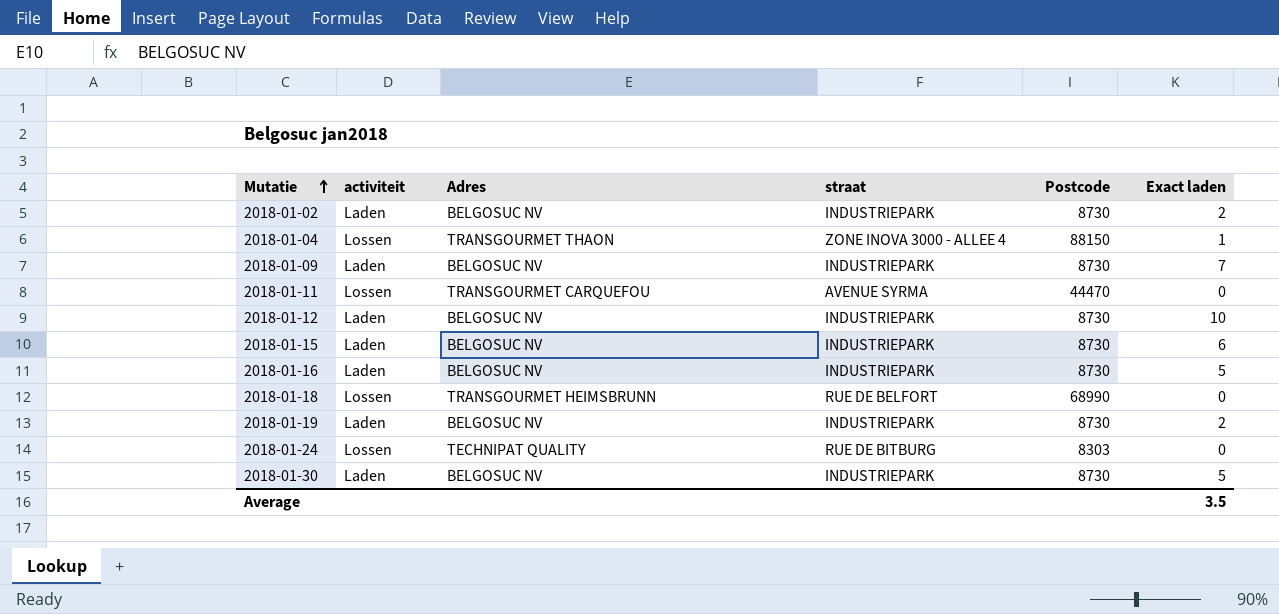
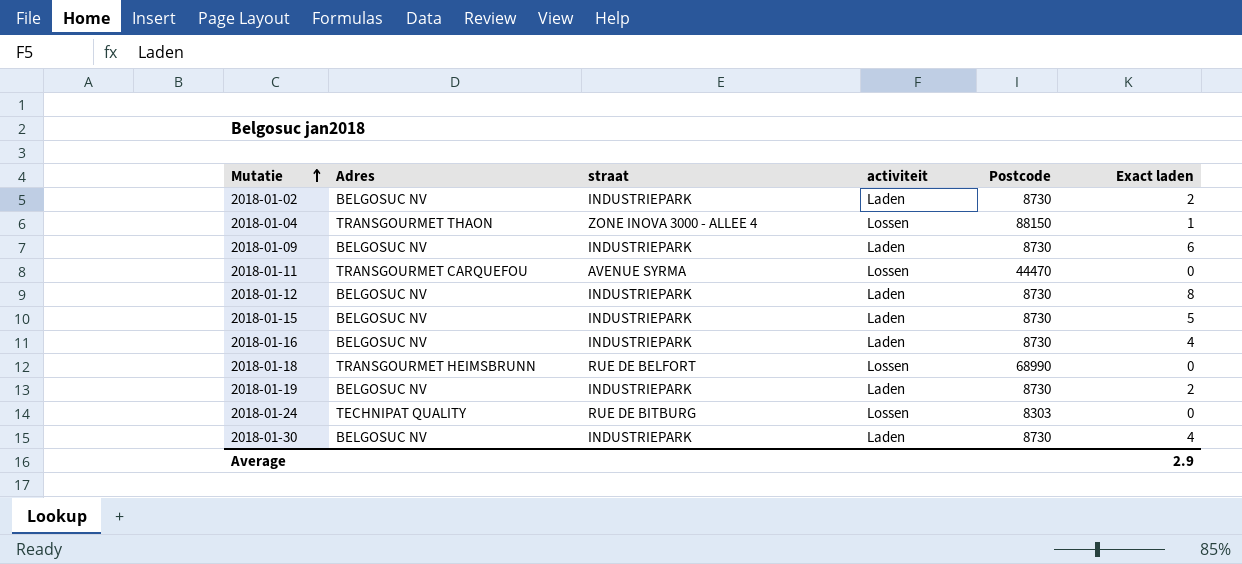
column activiteit | position: 2 -> 4
2018-01-09 | Exact laden: 7 -> 6
2018-01-12 | Exact laden: 10 -> 8
2018-01-15 | Exact laden: 6 -> 5
2018-01-16 | Exact laden: 5 -> 4
2018-01-30 | Exact laden: 5 -> 4
Average | Exact laden: 3.5 -> 2.9

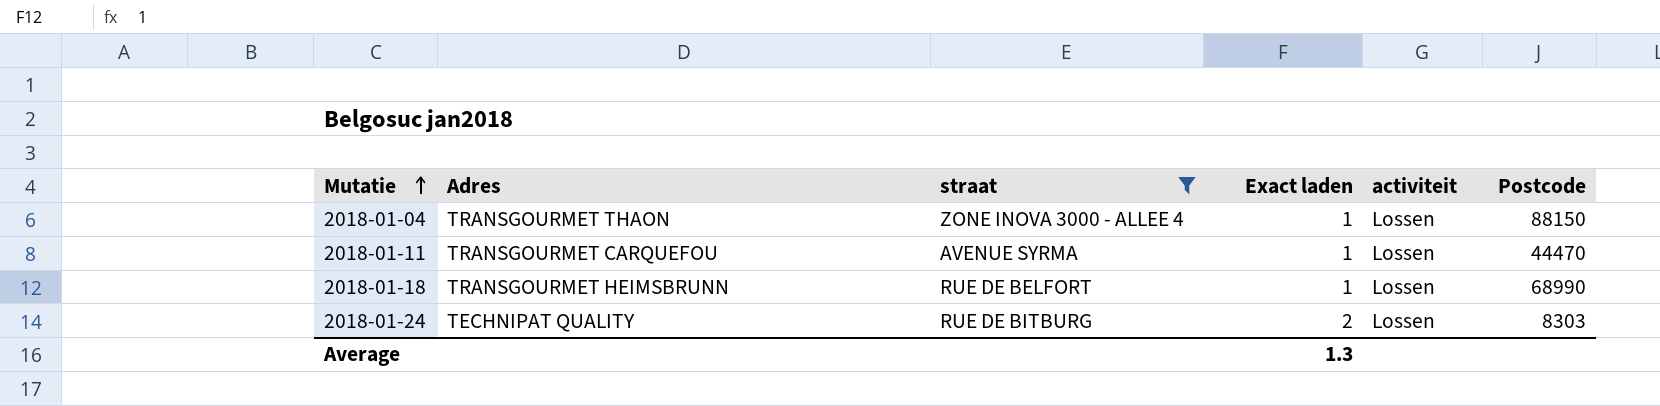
filter: none -> straat != INDUSTRIEPARK
column Exact laden | position: 6 -> 4
2018-01-11 | Exact laden: 0 -> 1
2018-01-18 | Exact laden: 0 -> 1
2018-01-24 | Exact laden: 0 -> 2
Average | Exact laden: 2.9 -> 1.3

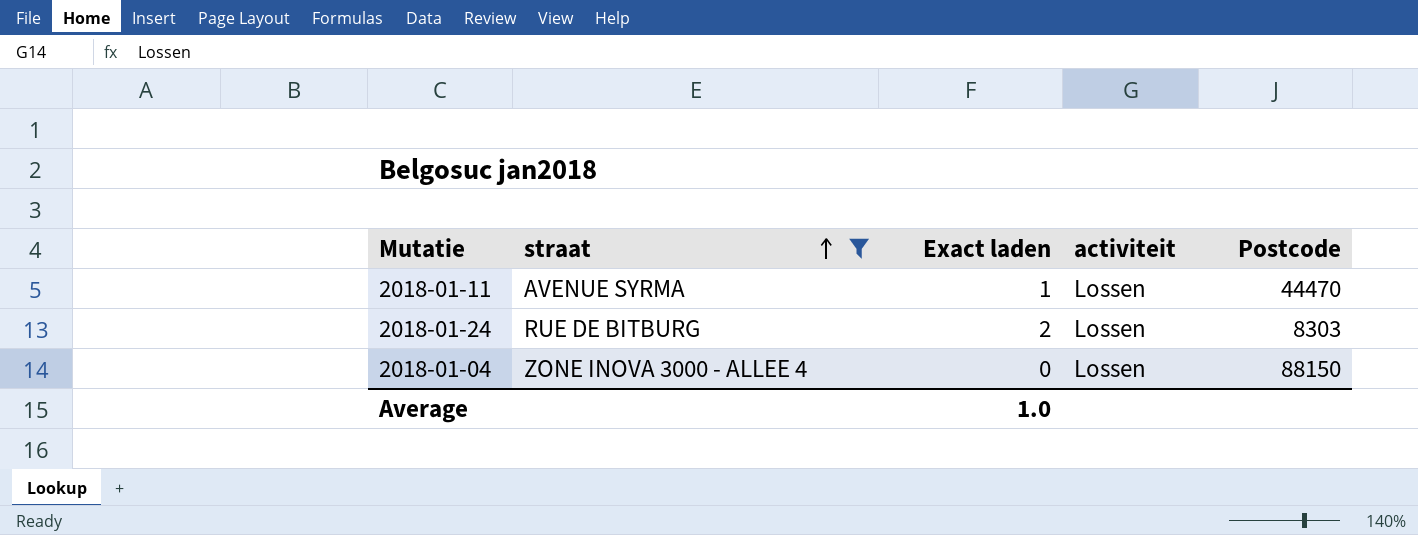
row order: Mutatie ascending -> straat ascending
column Adres | position: 2 -> none
row 2018-01-18: TRANSGOURMET HEIMSBRUNN | RUE DE BELFORT | 1 | Lossen | 68990 -> none
2018-01-04 | Exact laden: 1 -> 0
Average | Exact laden: 1.3 -> 1.0

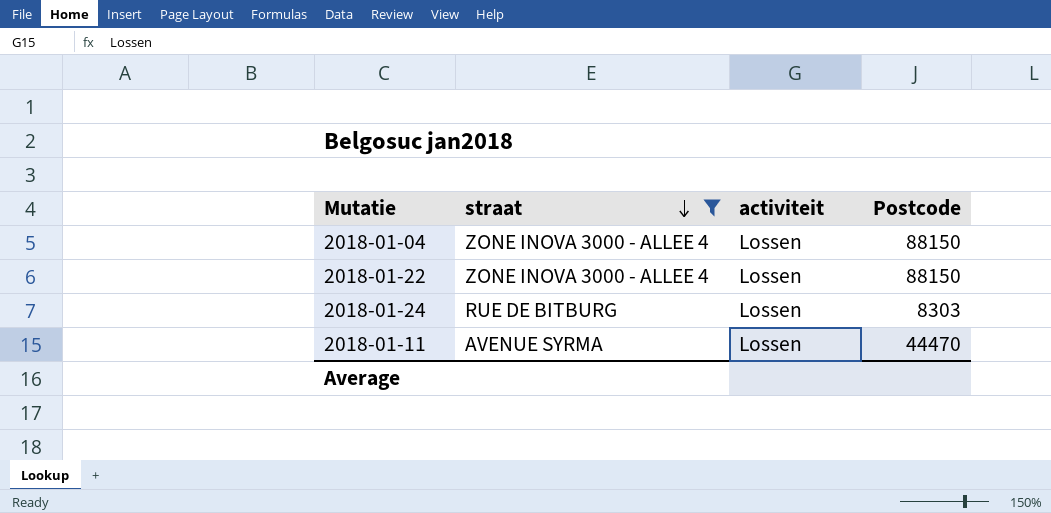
row order: straat ascending -> straat descending
column Exact laden | position: 3 -> none
row 2018-01-22: none -> ZONE INOVA 3000 - ALLEE 4 | Lossen | 88150

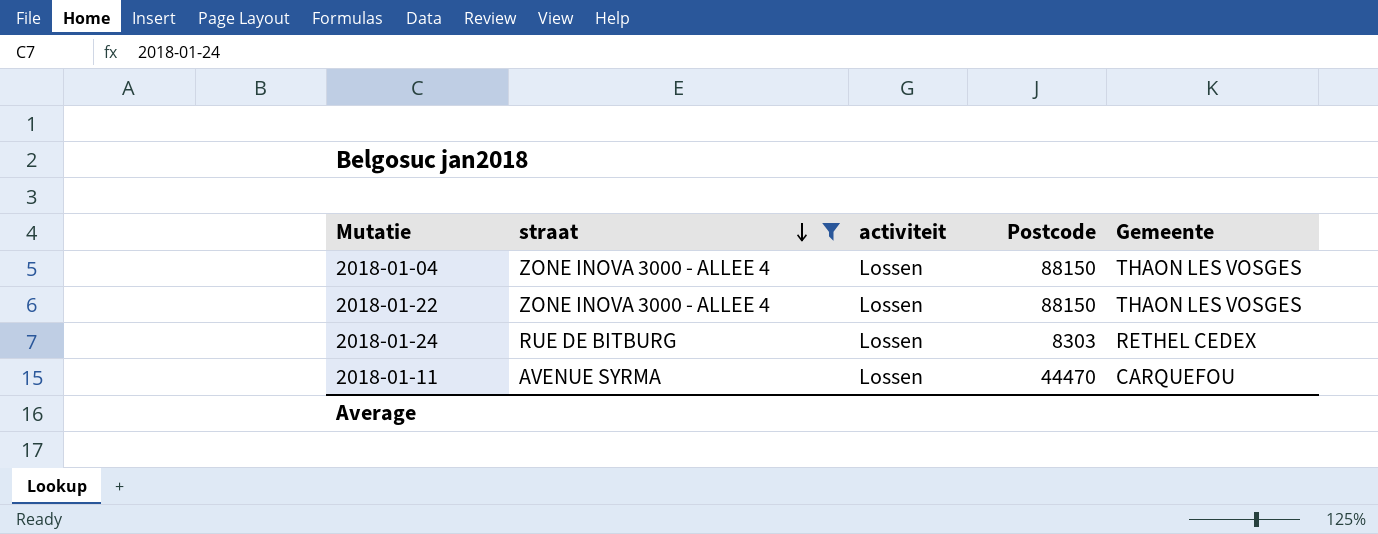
column Gemeente | position: none -> 5

